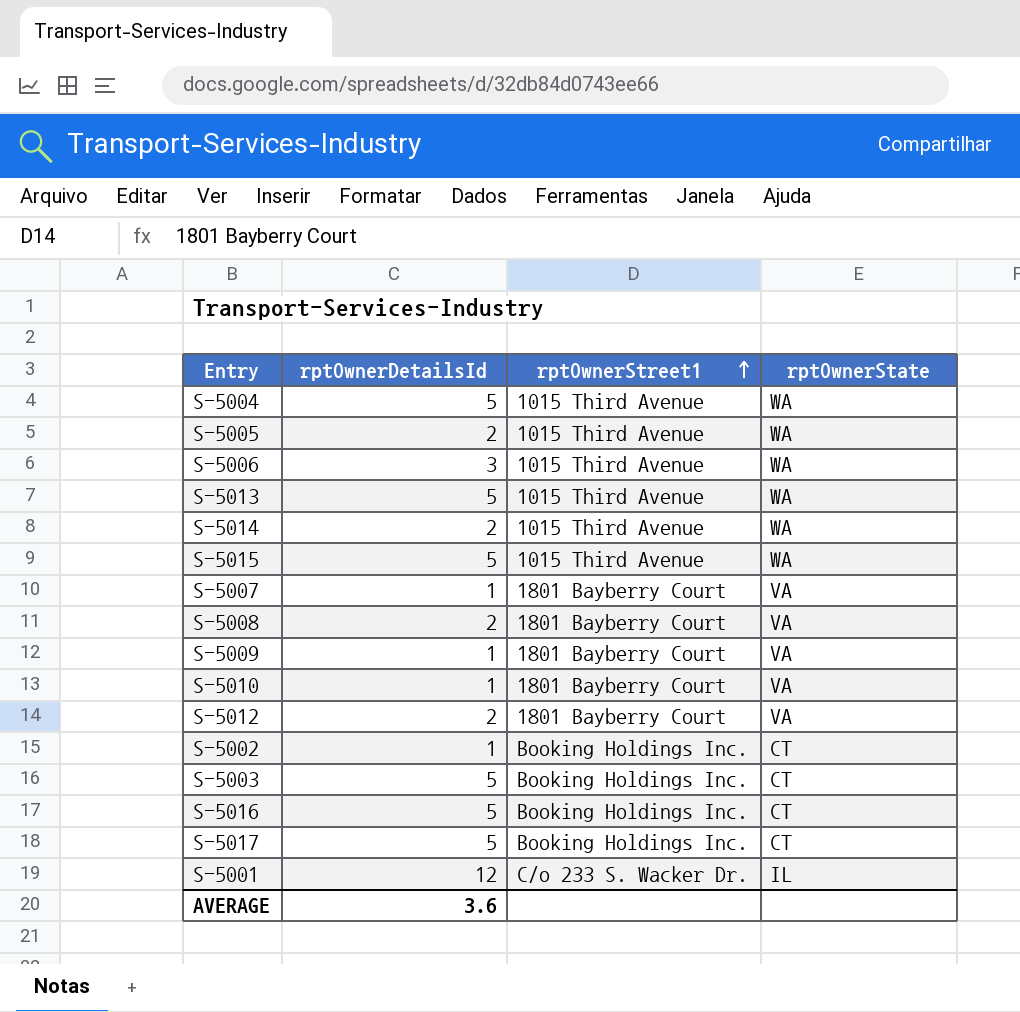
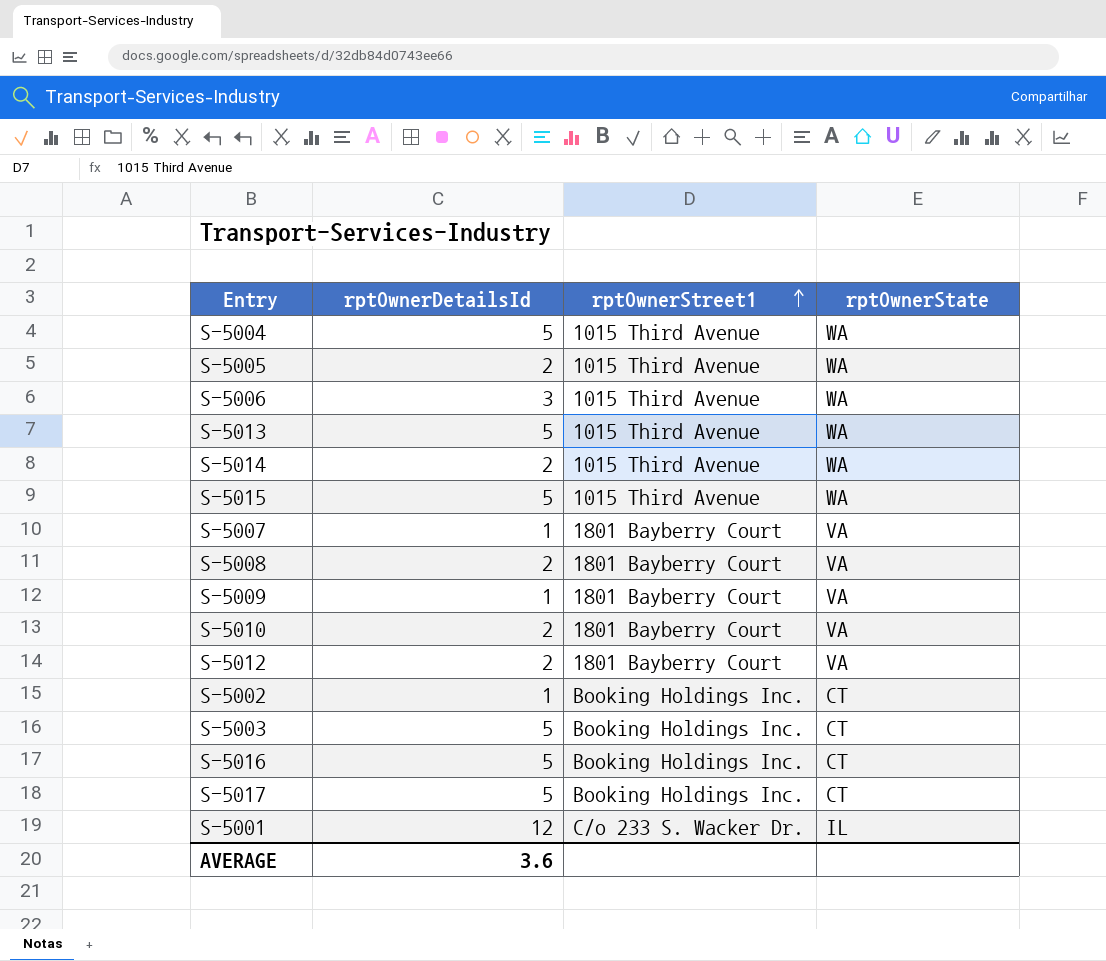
S-5010 | rptOwnerDetailsId: 1 -> 2

